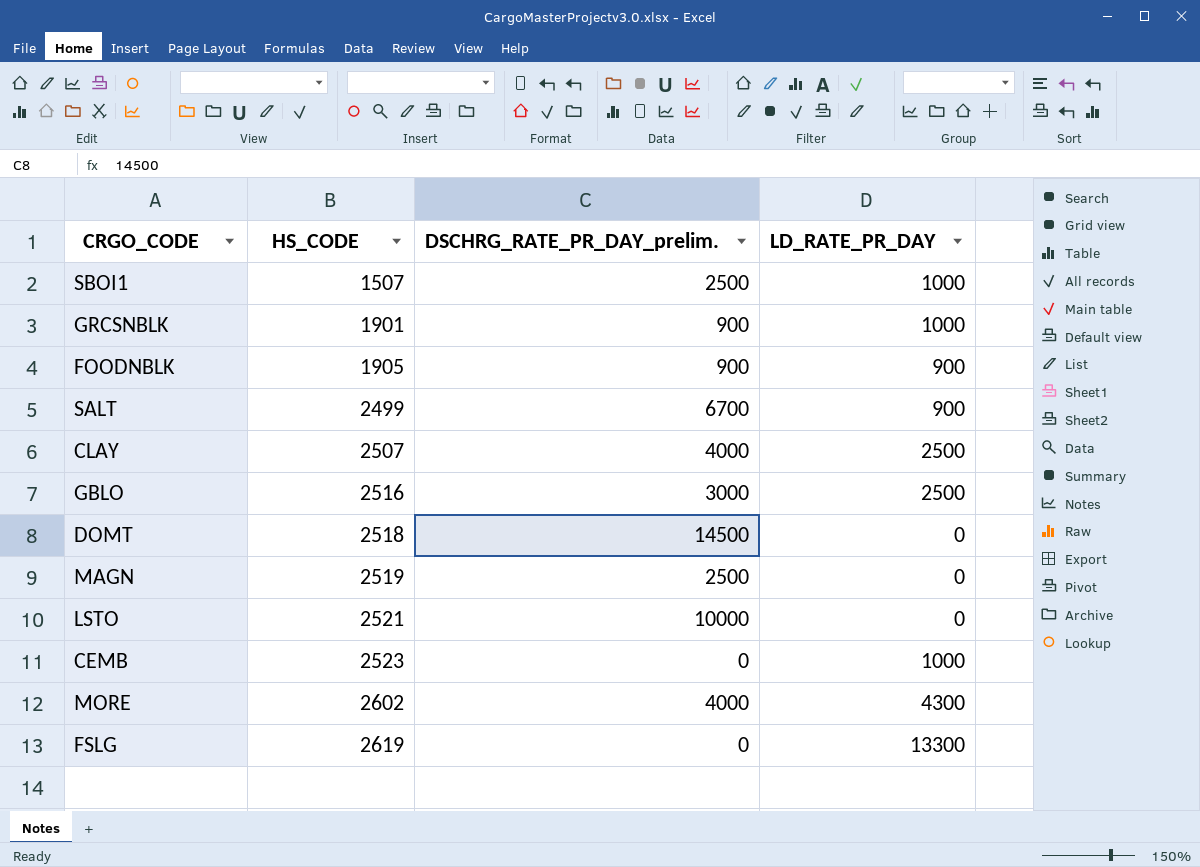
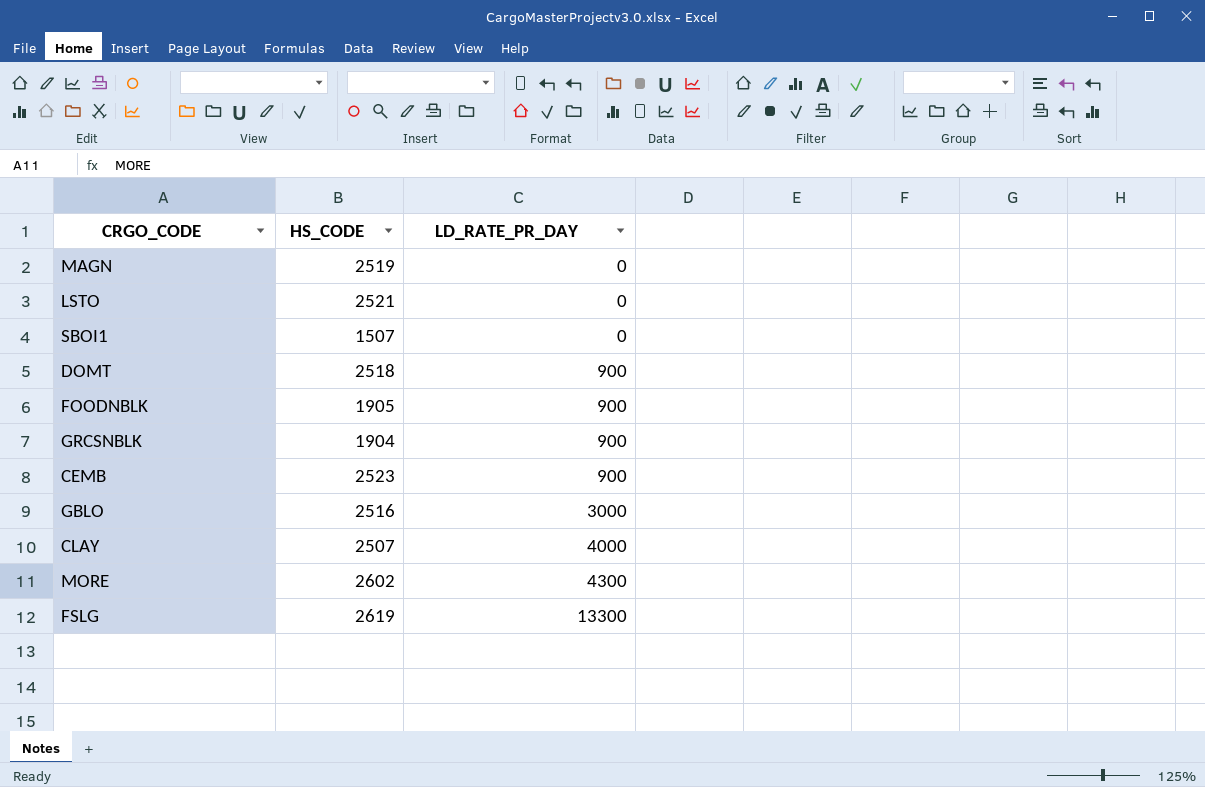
row order: HS_CODE ascending -> LD_RATE_PR_DAY ascending
column DSCHRG_RATE_PR_DAY_prelim. | position: 3 -> none
row SALT: 2499 | 6700 | 900 -> none
SBOI1 | LD_RATE_PR_DAY: 1000 -> 0
DOMT | LD_RATE_PR_DAY: 0 -> 900
GRCSNBLK | HS_CODE: 1901 -> 1904
GRCSNBLK | LD_RATE_PR_DAY: 1000 -> 900
CEMB | LD_RATE_PR_DAY: 1000 -> 900
GBLO | LD_RATE_PR_DAY: 2500 -> 3000
CLAY | LD_RATE_PR_DAY: 2500 -> 4000

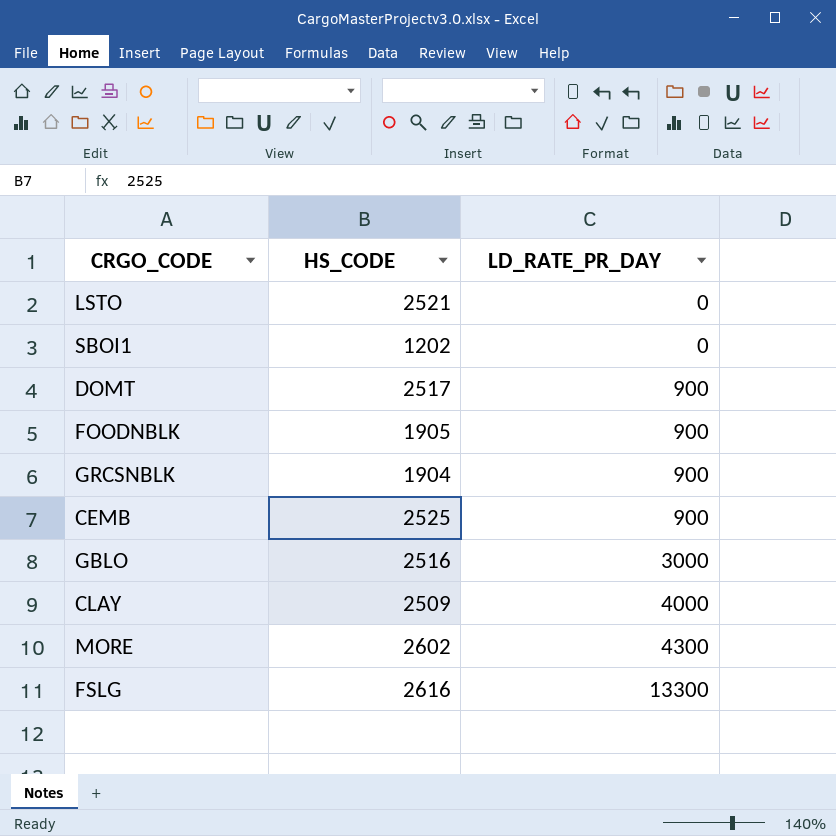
row MAGN: 2519 | 0 -> none
SBOI1 | HS_CODE: 1507 -> 1202
DOMT | HS_CODE: 2518 -> 2517
CEMB | HS_CODE: 2523 -> 2525
CLAY | HS_CODE: 2507 -> 2509
FSLG | HS_CODE: 2619 -> 2616

